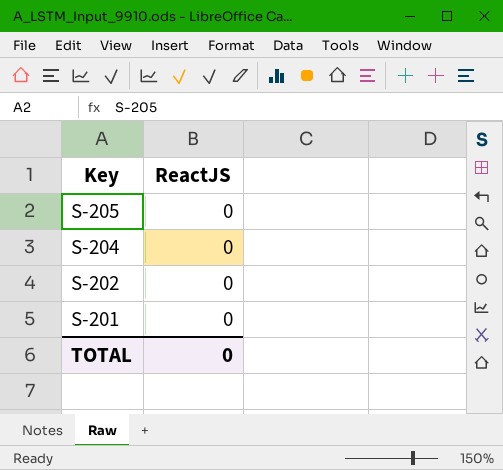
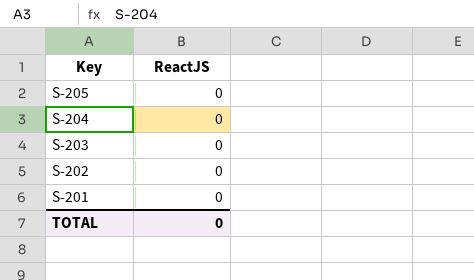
row S-203: none -> 0

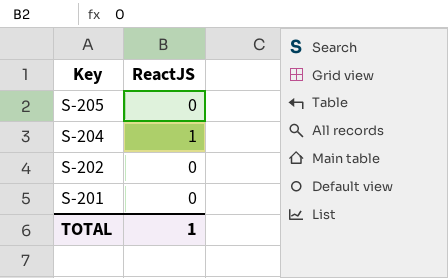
row S-203: 0 -> none
S-204 | ReactJS: 0 -> 1
TOTAL | ReactJS: 0 -> 1

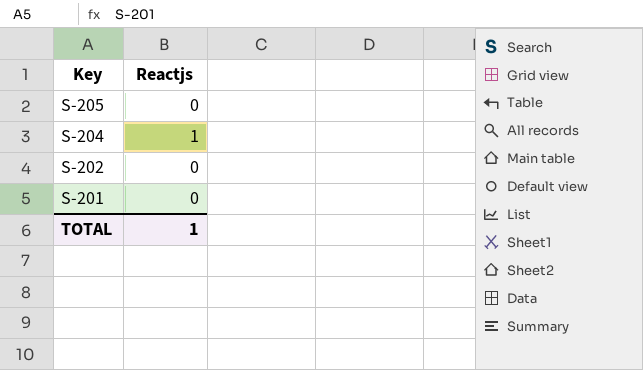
column name: ReactJS -> Reactjs

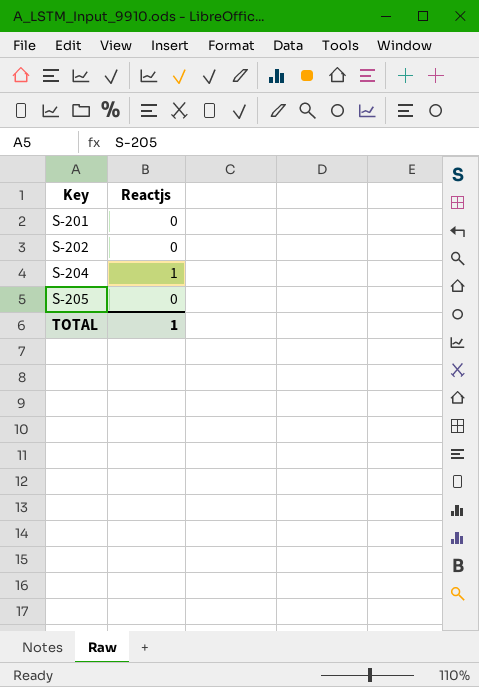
row order: Key descending -> Key ascending

